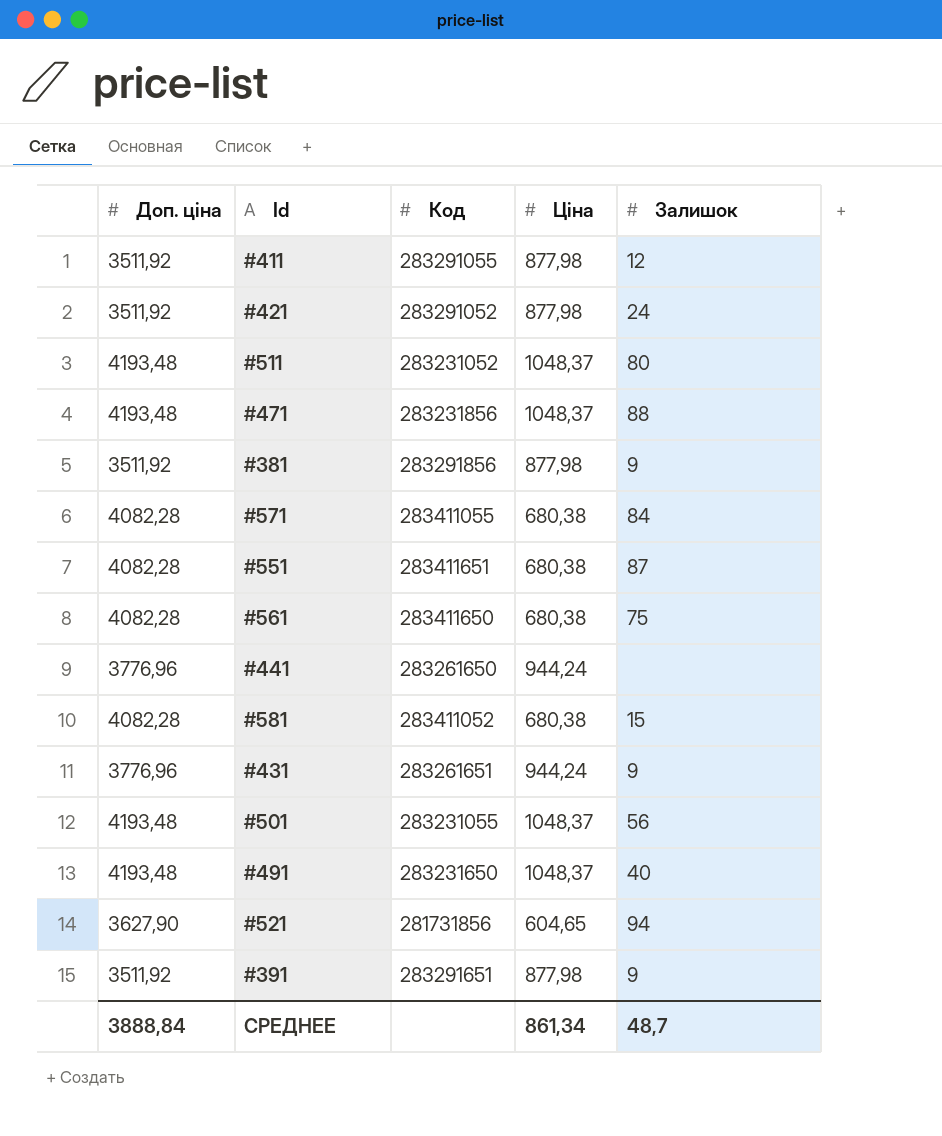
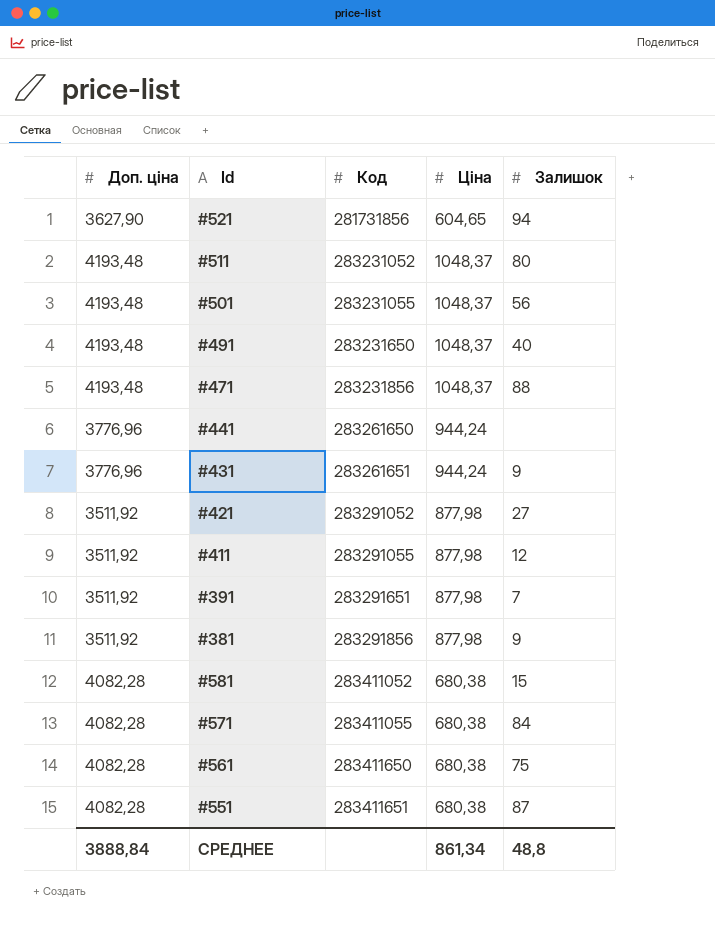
row order: none -> Код ascending
#421 | Залишок: 24 -> 27
#391 | Залишок: 9 -> 7
СРЕДНЕЕ | Залишок: 48,7 -> 48,8

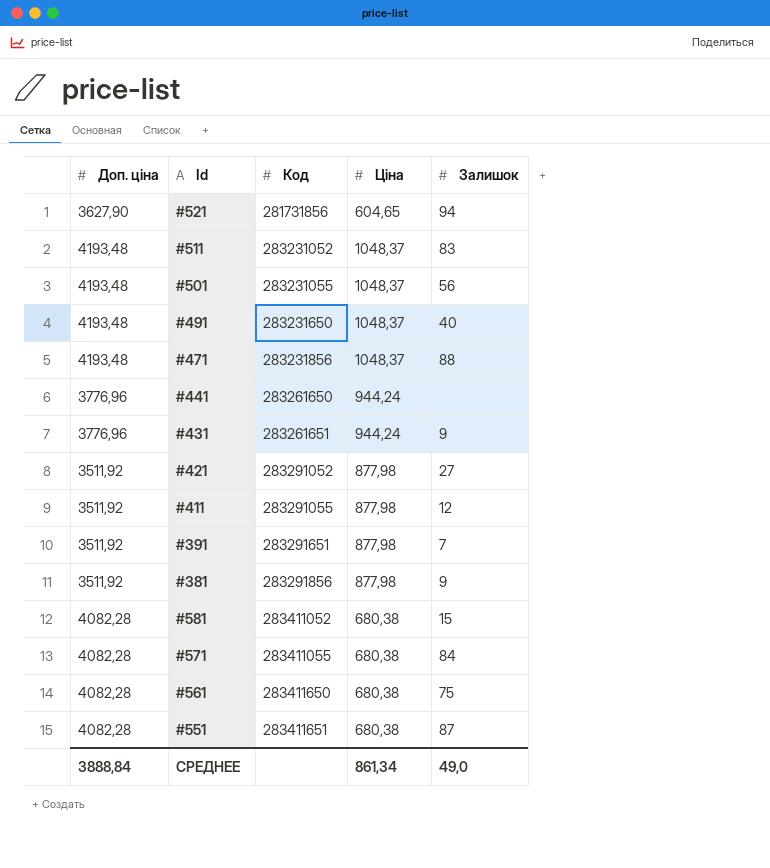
#511 | Залишок: 80 -> 83
СРЕДНЕЕ | Залишок: 48,8 -> 49,0

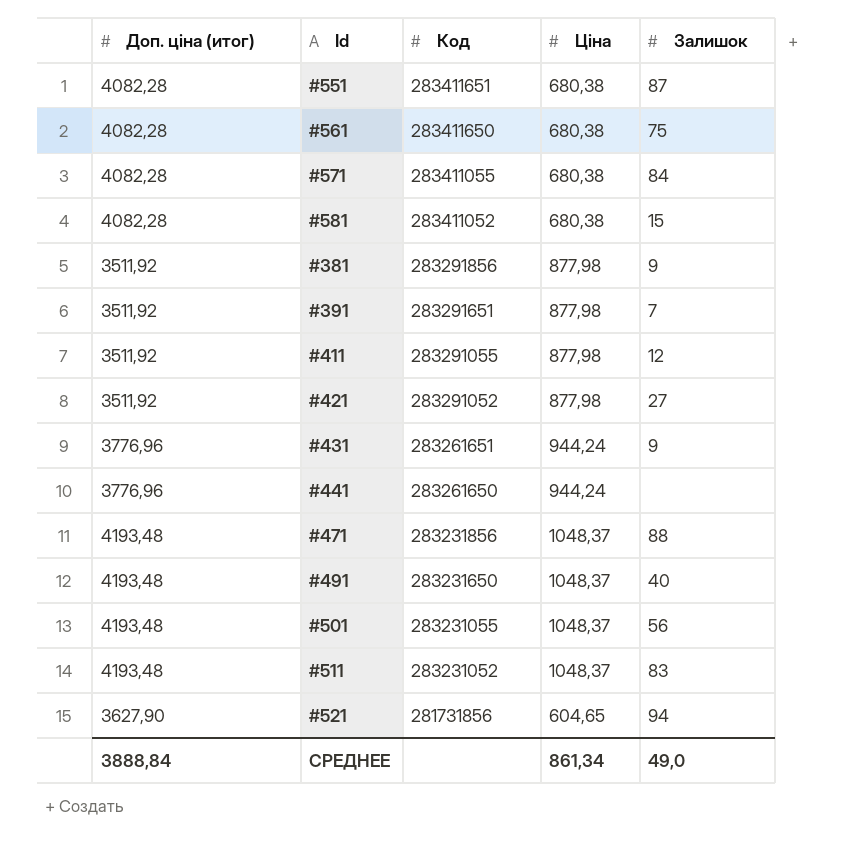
row order: Код ascending -> Код descending
column name: Доп. ціна -> Доп. ціна (итог)

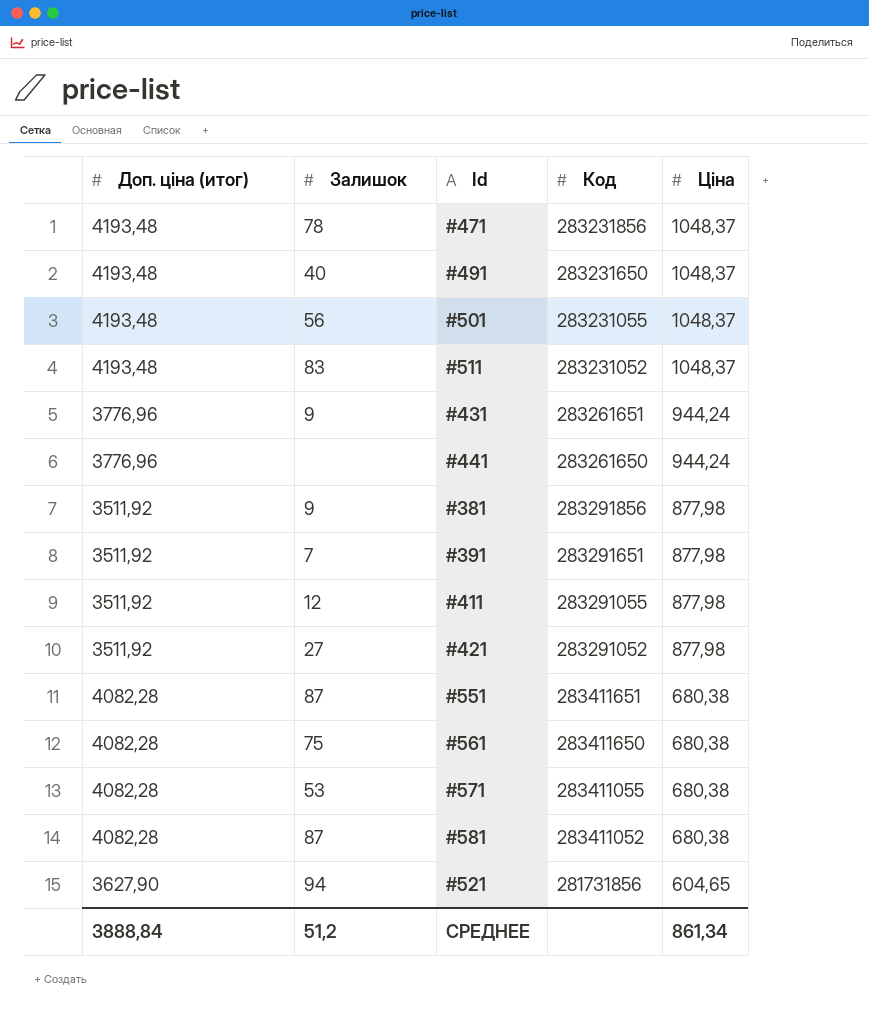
row order: Код descending -> Ціна descending
column Залишок | position: 5 -> 2
#471 | Залишок: 88 -> 78
#571 | Залишок: 84 -> 53
#581 | Залишок: 15 -> 87
СРЕДНЕЕ | Залишок: 49,0 -> 51,2

